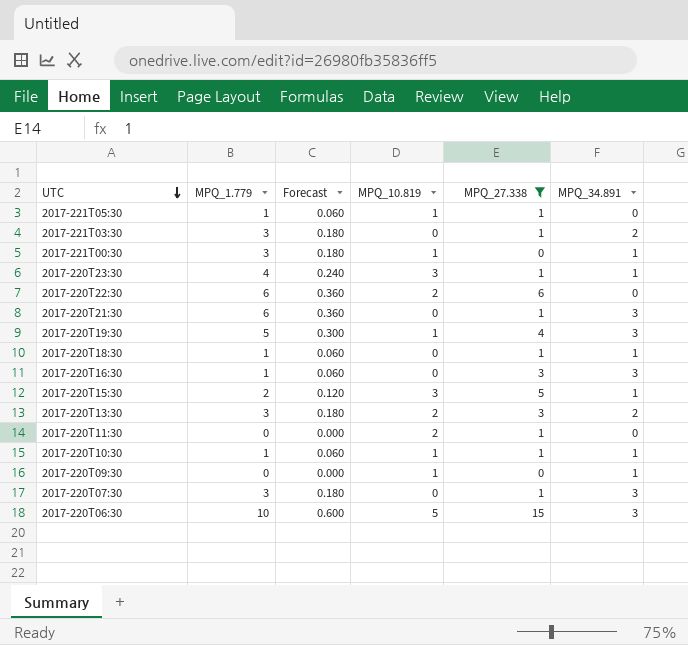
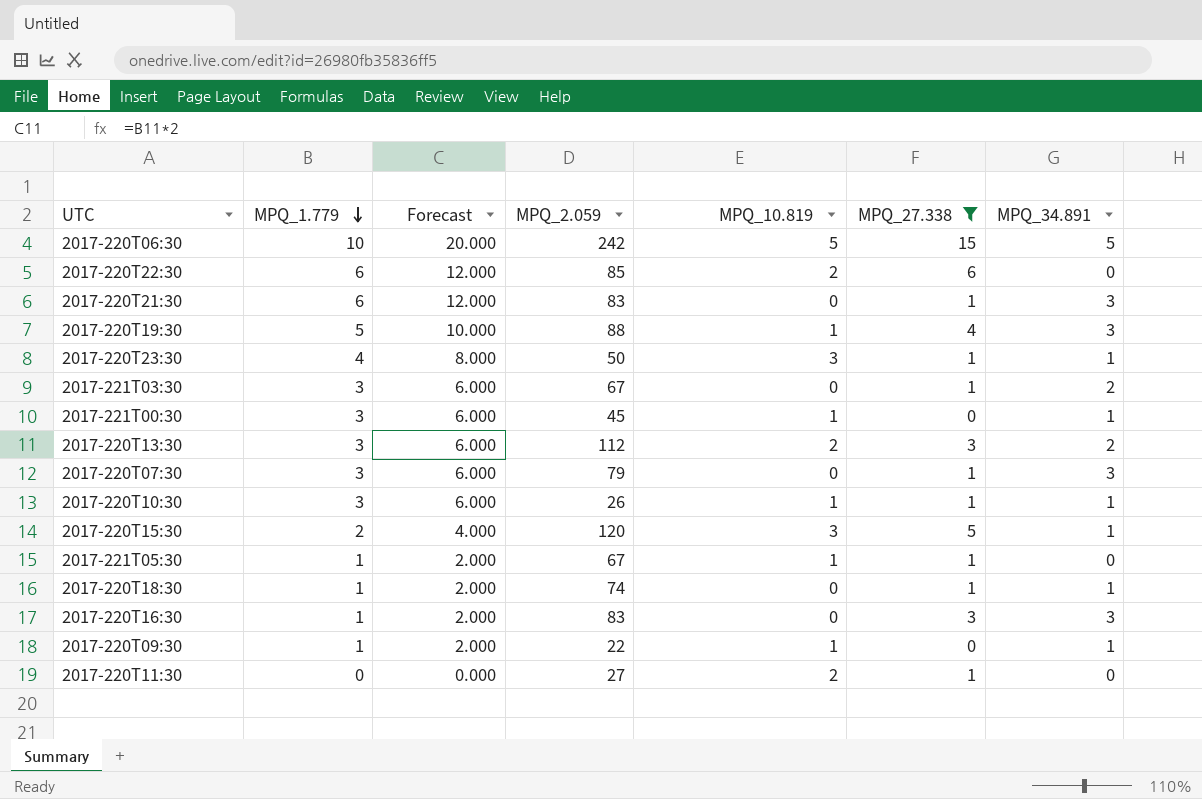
row order: UTC descending -> MPQ_1.779 descending
column Forecast | formula: [MPQ_1.779] * 0.06 -> [MPQ_1.779] * 2
column MPQ_2.059 | position: none -> 4
2017-220T06:30 | MPQ_34.891: 3 -> 5
2017-220T10:30 | MPQ_1.779: 1 -> 3
2017-220T09:30 | MPQ_1.779: 0 -> 1

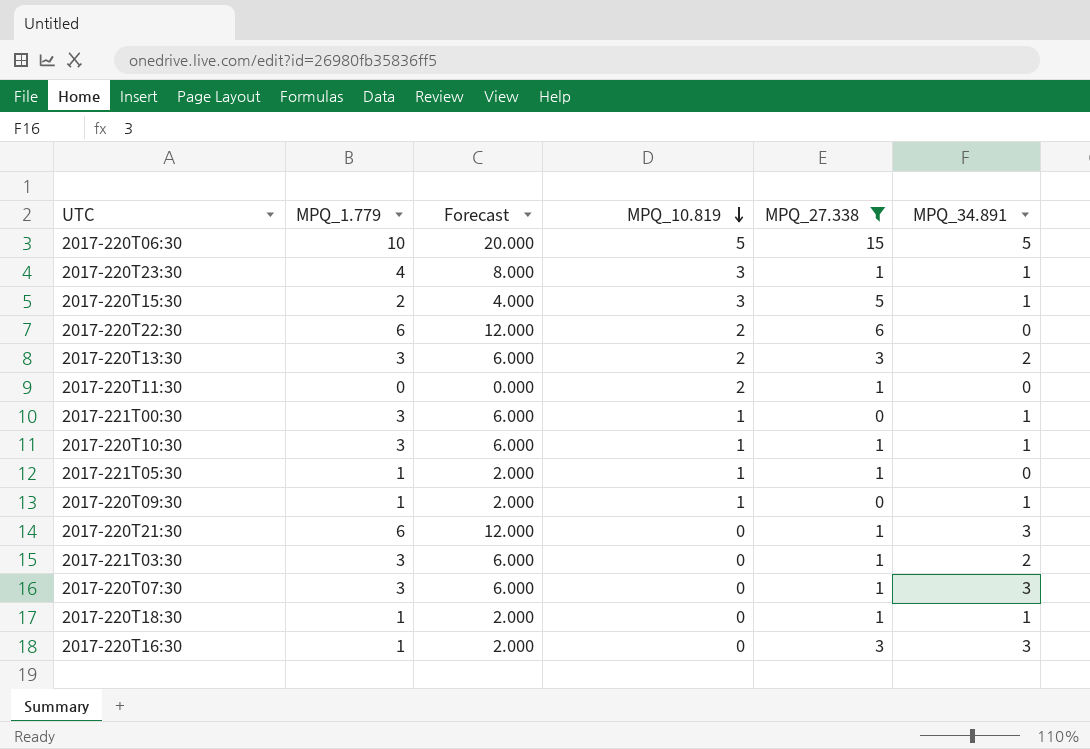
row order: MPQ_1.779 descending -> MPQ_10.819 descending
column MPQ_2.059 | position: 4 -> none
row 2017-220T19:30: 5 | 10.000 | 88 | 1 | 4 | 3 -> none

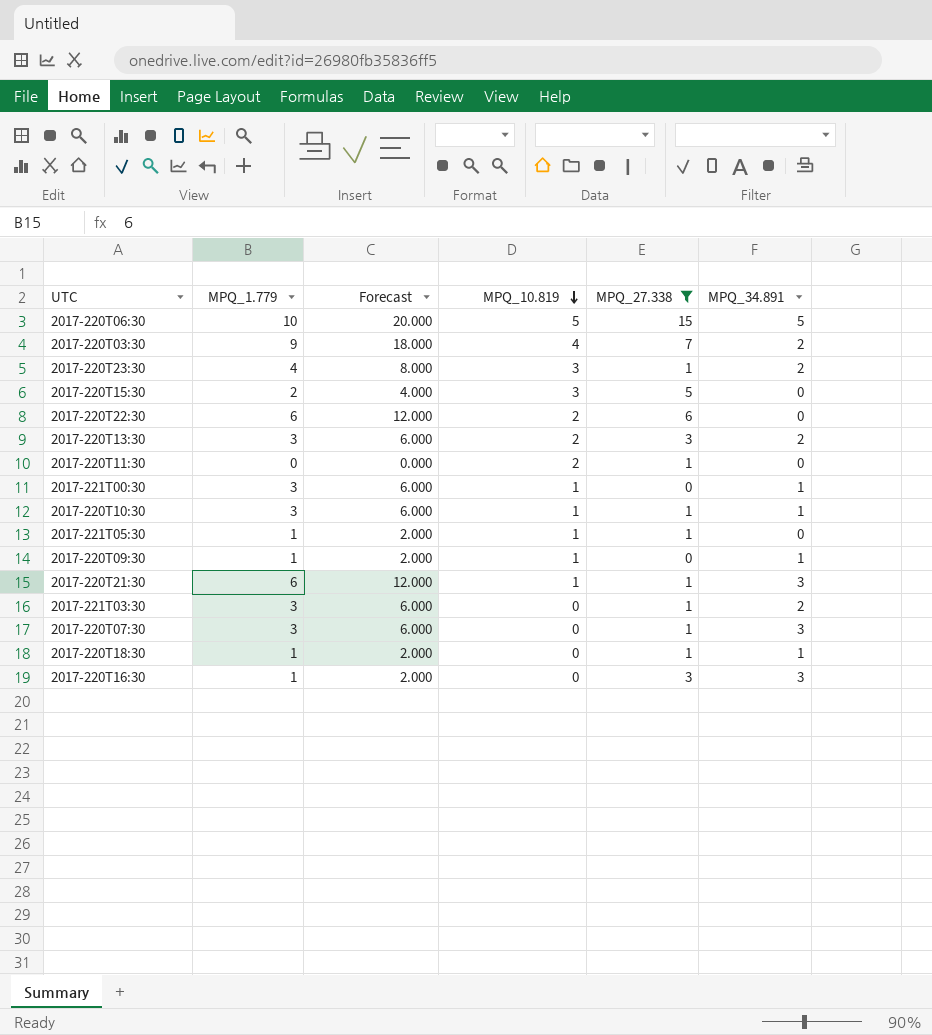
row 2017-220T03:30: none -> 9 | 18.000 | 4 | 7 | 2
2017-220T23:30 | MPQ_34.891: 1 -> 2
2017-220T15:30 | MPQ_34.891: 1 -> 0
2017-220T21:30 | MPQ_10.819: 0 -> 1

